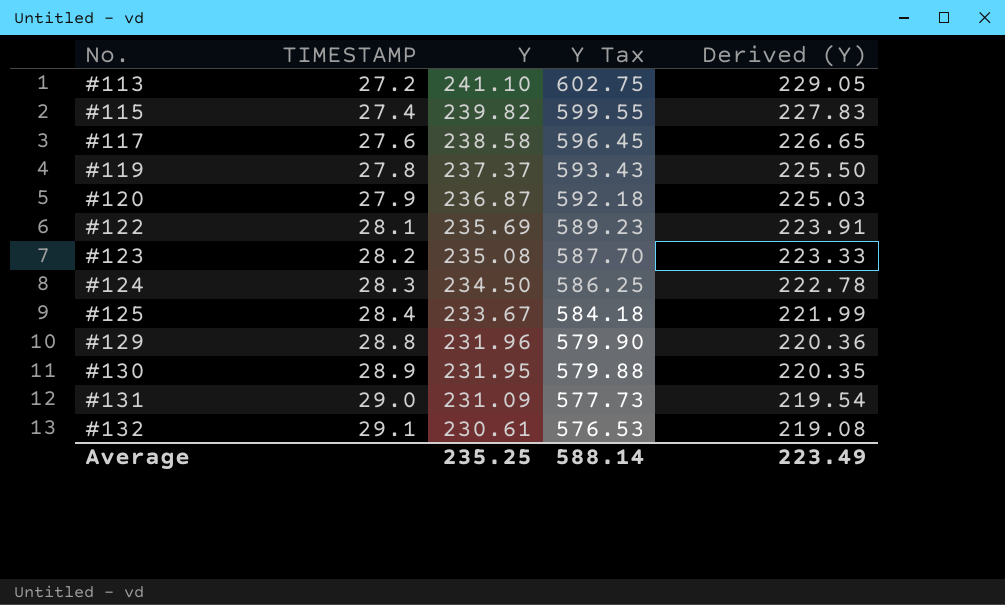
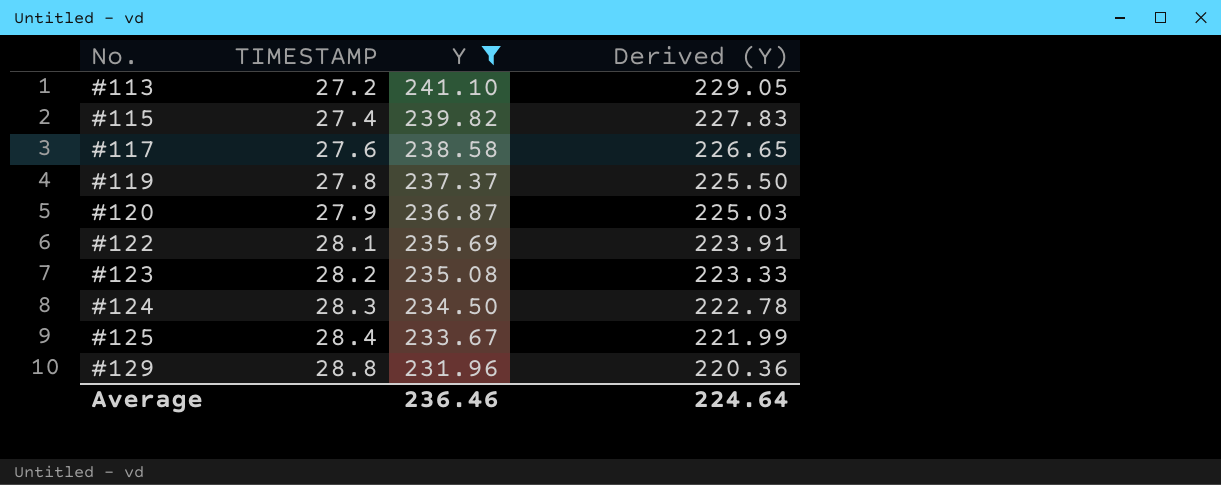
filter: none -> Y >= 231.96
column Y Tax | formula: [Y] * 2.5 -> none
Average | Y: 235.25 -> 236.46
Average | Derived (Y): 223.49 -> 224.64

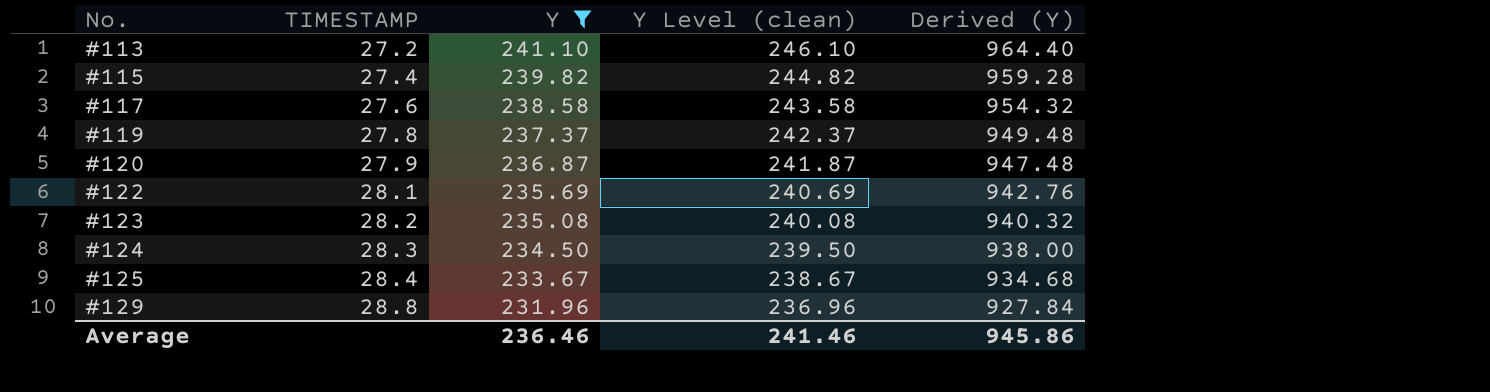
column Y Level (clean) | formula: none -> [Y] + 5
column Derived (Y) | formula: [Y] * 0.95 -> [Y] * 4
Average | Derived (Y): 224.64 -> 945.86

